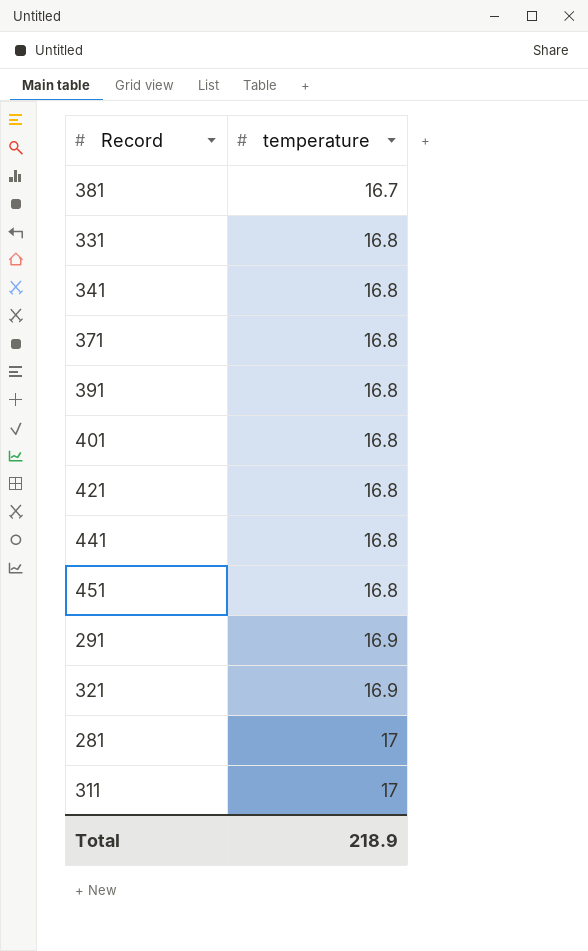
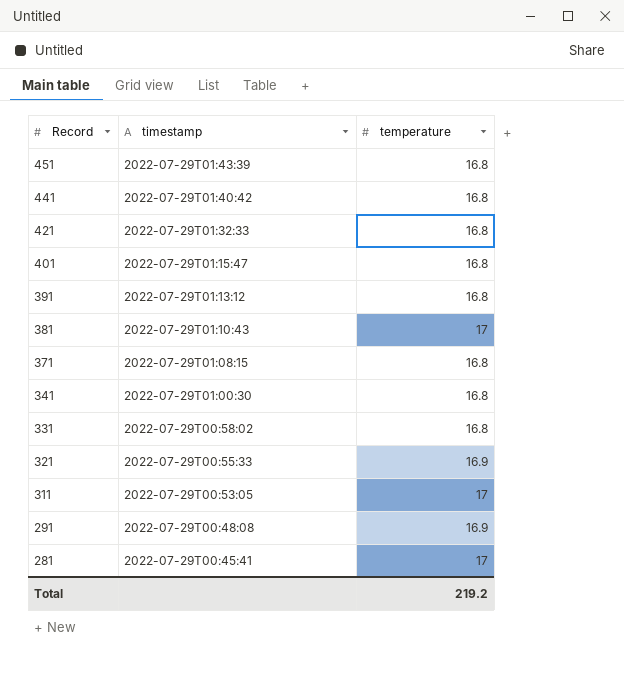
row order: temperature ascending -> Record descending
column timestamp | position: none -> 2
381 | temperature: 16.7 -> 17
Total | temperature: 218.9 -> 219.2

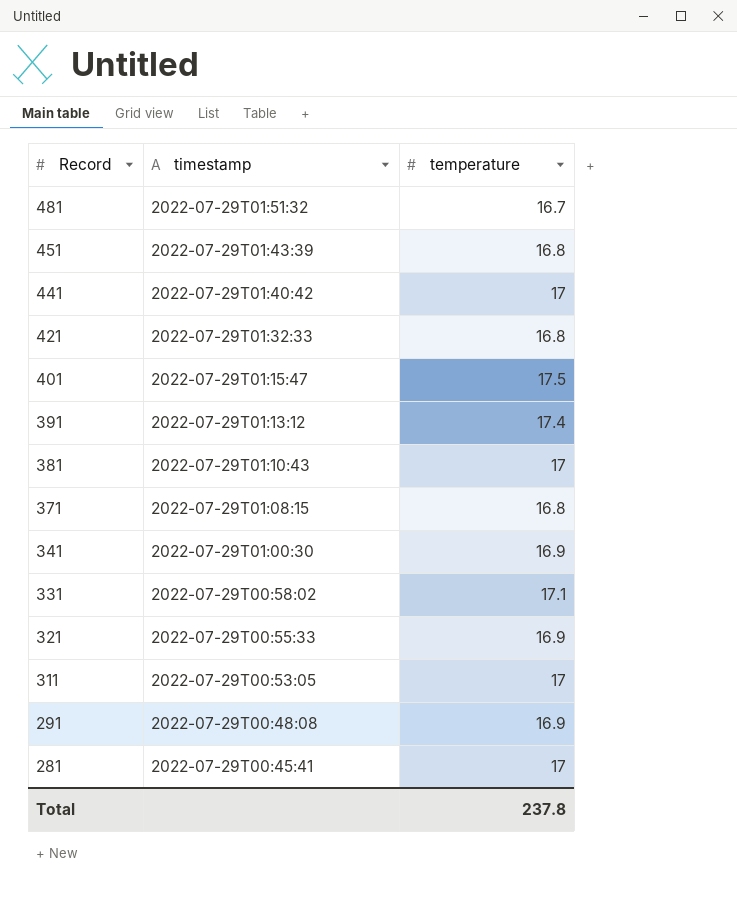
row 481: none -> 2022-07-29T01:51:32 | 16.7
441 | temperature: 16.8 -> 17
401 | temperature: 16.8 -> 17.5
391 | temperature: 16.8 -> 17.4
341 | temperature: 16.8 -> 16.9
331 | temperature: 16.8 -> 17.1
Total | temperature: 219.2 -> 237.8

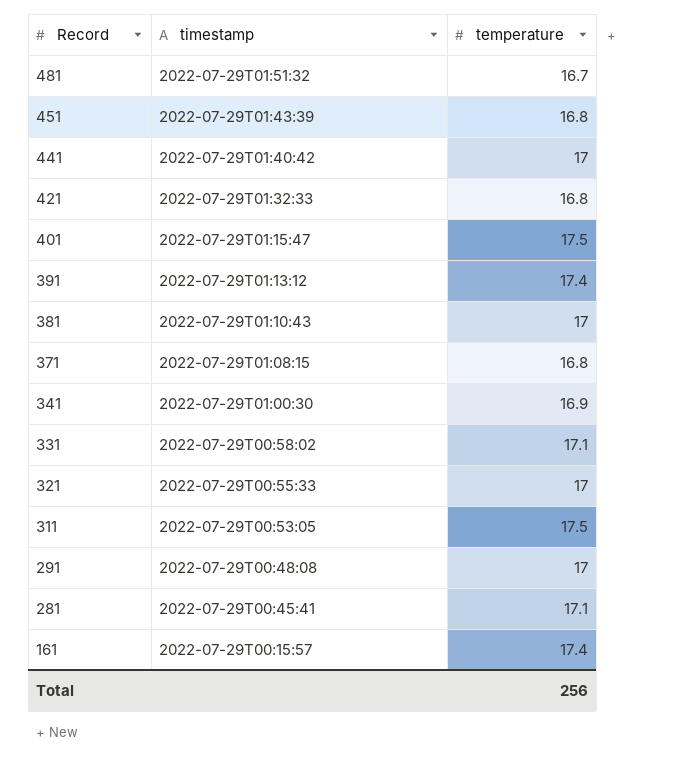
321 | temperature: 16.9 -> 17
311 | temperature: 17 -> 17.5
291 | temperature: 16.9 -> 17
281 | temperature: 17 -> 17.1
row 161: none -> 2022-07-29T00:15:57 | 17.4
Total | temperature: 237.8 -> 256

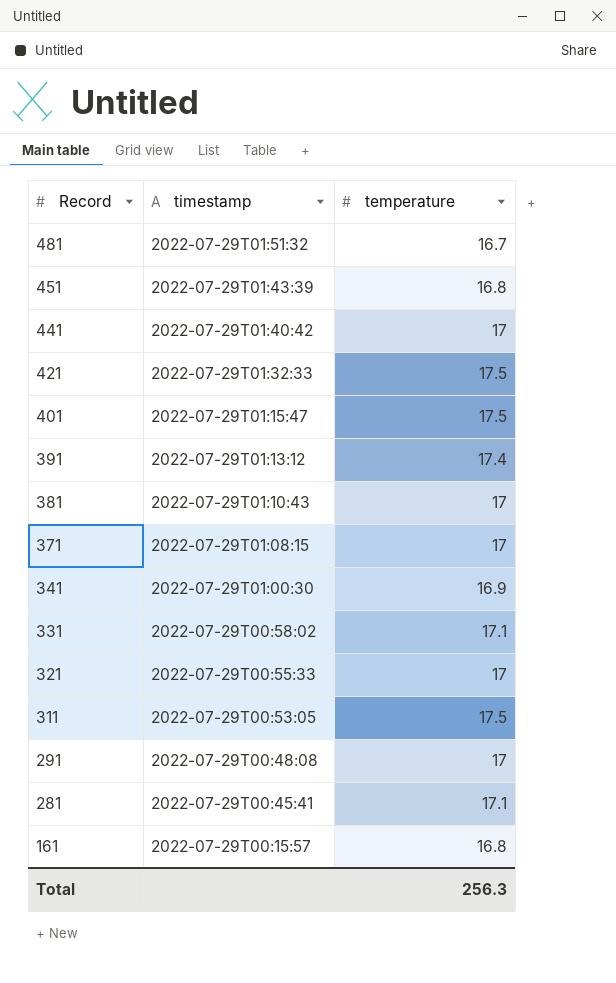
421 | temperature: 16.8 -> 17.5
371 | temperature: 16.8 -> 17
161 | temperature: 17.4 -> 16.8
Total | temperature: 256 -> 256.3

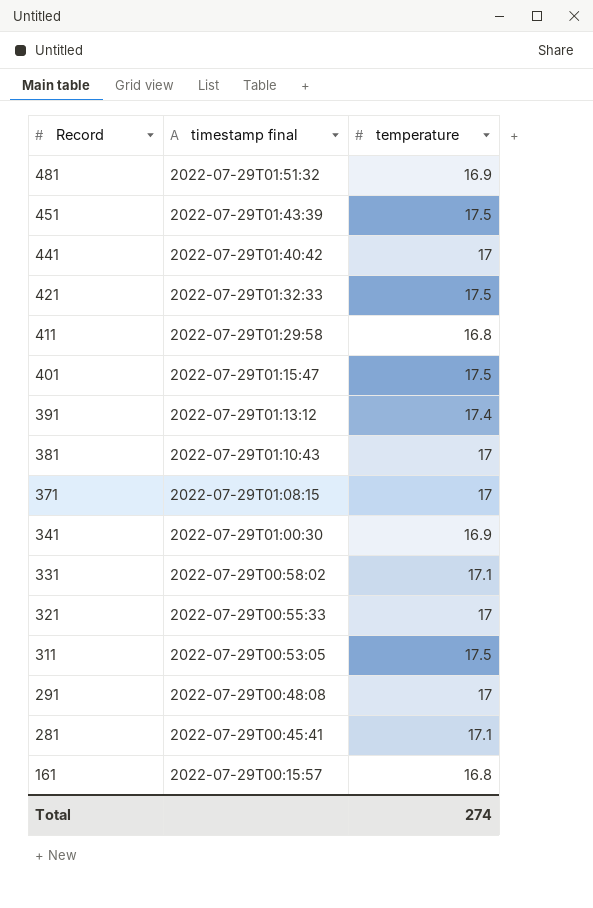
column name: timestamp -> timestamp final
481 | temperature: 16.7 -> 16.9
451 | temperature: 16.8 -> 17.5
row 411: none -> 2022-07-29T01:29:58 | 16.8
Total | temperature: 256.3 -> 274

